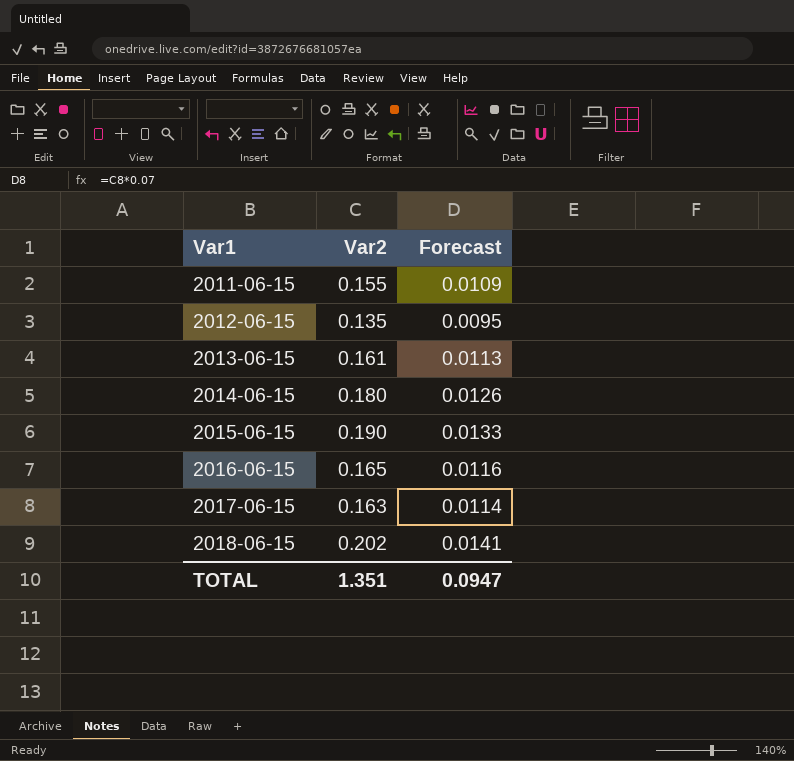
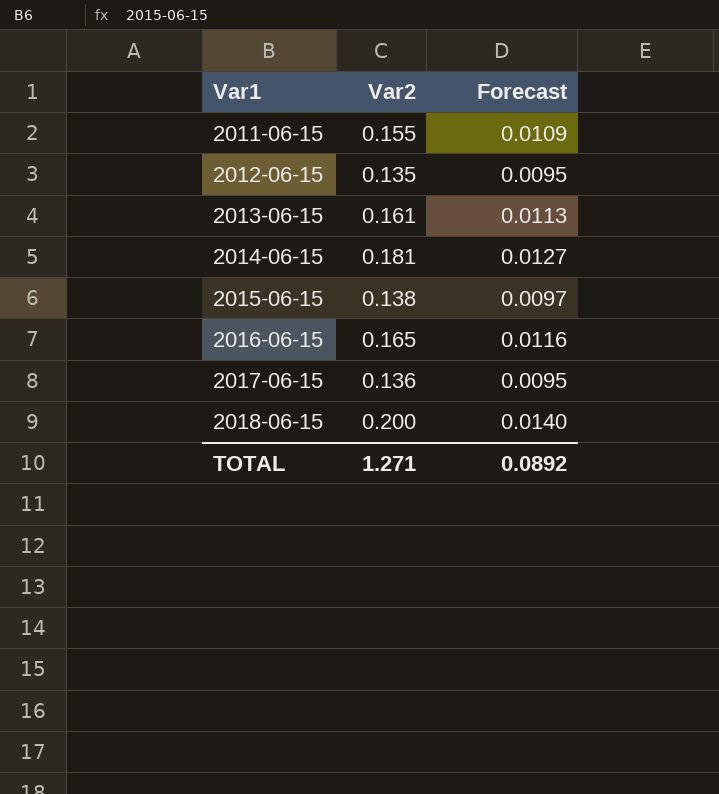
2014-06-15 | Var2: 0.180 -> 0.181
2014-06-15 | Forecast: 0.0126 -> 0.0127
2015-06-15 | Var2: 0.190 -> 0.138
2015-06-15 | Forecast: 0.0133 -> 0.0097
2017-06-15 | Var2: 0.163 -> 0.136
2017-06-15 | Forecast: 0.0114 -> 0.0095
2018-06-15 | Var2: 0.202 -> 0.200
2018-06-15 | Forecast: 0.0141 -> 0.0140
TOTAL | Var2: 1.351 -> 1.271
TOTAL | Forecast: 0.0947 -> 0.0892

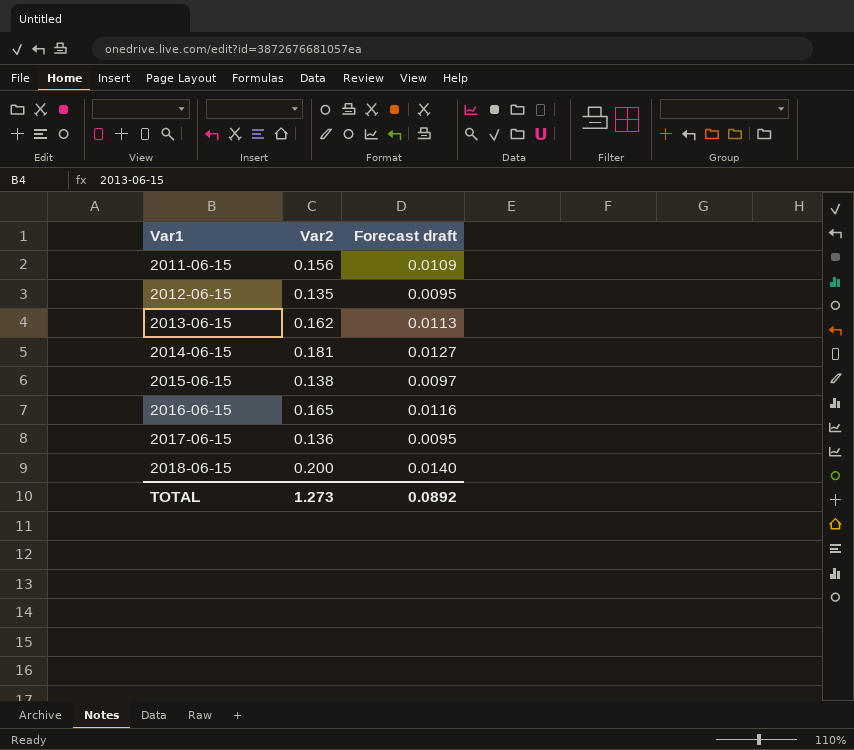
column name: Forecast -> Forecast draft
2011-06-15 | Var2: 0.155 -> 0.156
2013-06-15 | Var2: 0.161 -> 0.162
TOTAL | Var2: 1.271 -> 1.273

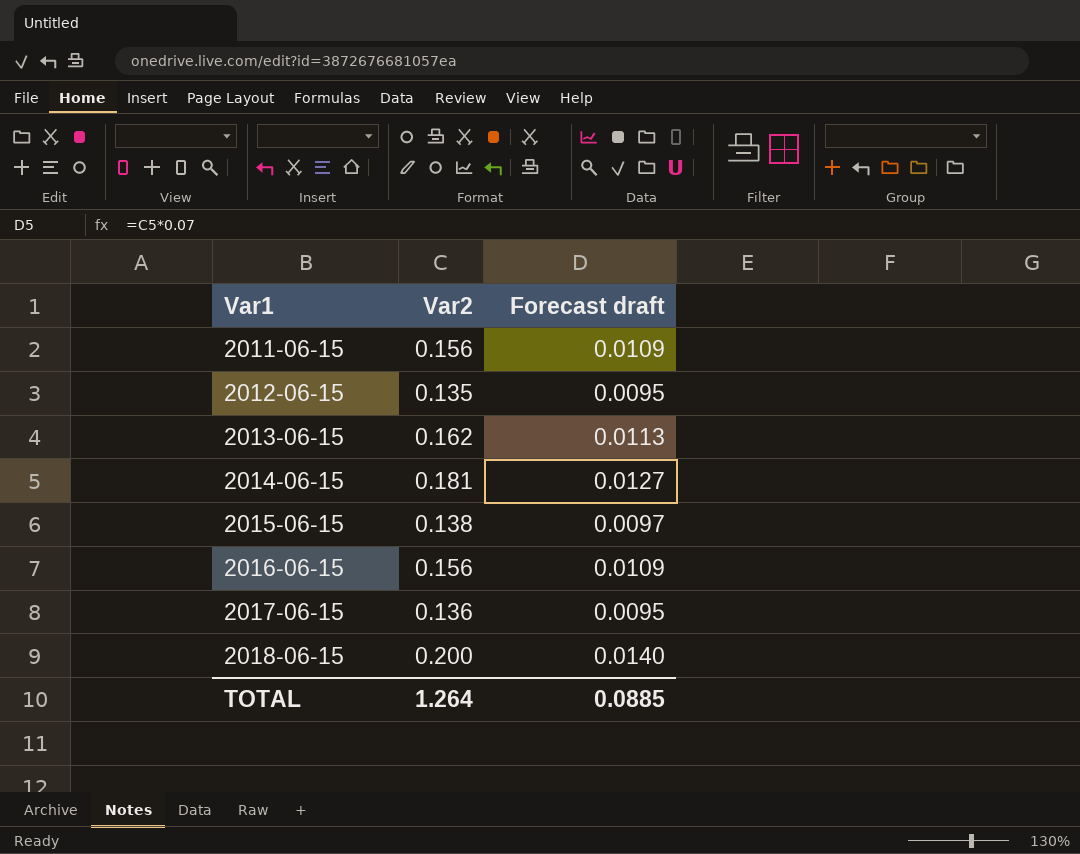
2016-06-15 | Var2: 0.165 -> 0.156
2016-06-15 | Forecast draft: 0.0116 -> 0.0109
TOTAL | Var2: 1.273 -> 1.264
TOTAL | Forecast draft: 0.0892 -> 0.0885

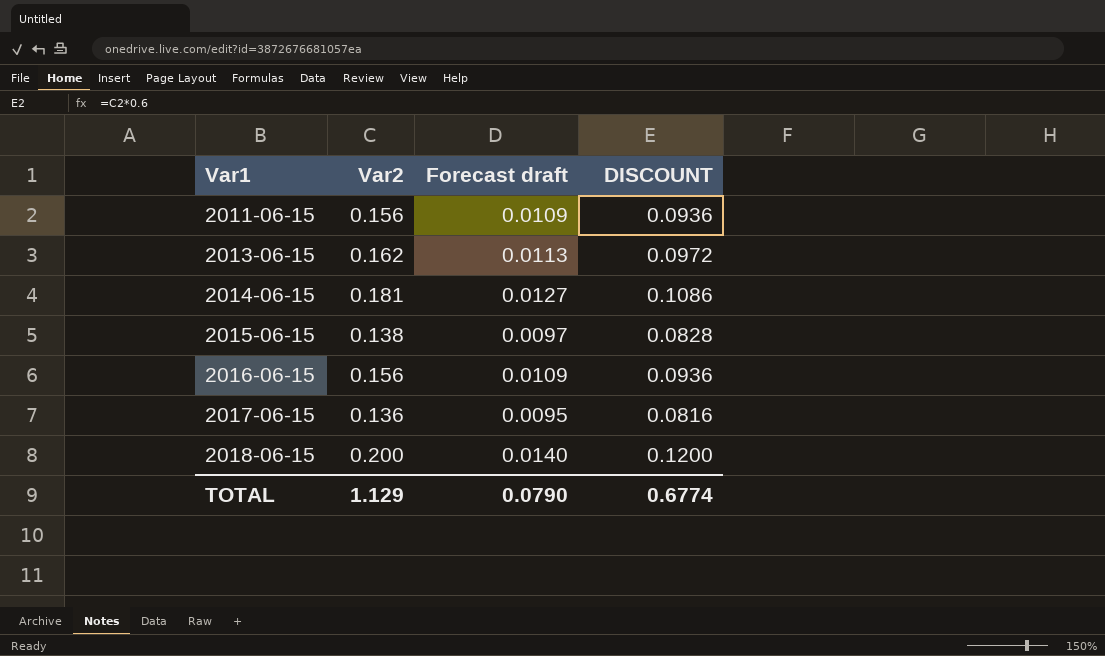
column DISCOUNT | formula: none -> [Var2] * 0.6
row 2012-06-15: 0.135 | 0.0095 -> none
TOTAL | Var2: 1.264 -> 1.129
TOTAL | Forecast draft: 0.0885 -> 0.0790

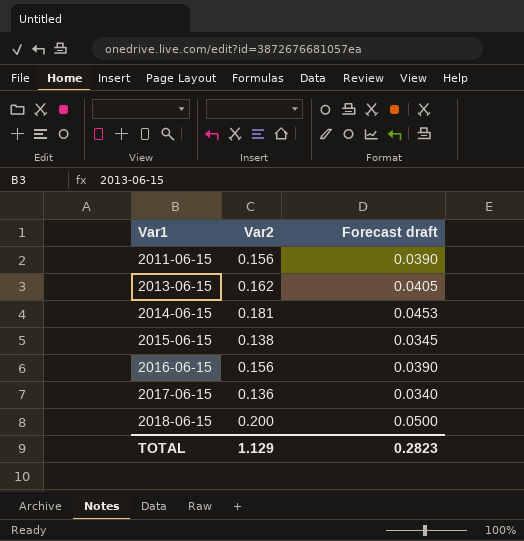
column DISCOUNT | formula: [Var2] * 0.6 -> none
column Forecast draft | formula: [Var2] * 0.07 -> [Var2] * 0.25
TOTAL | Forecast draft: 0.0790 -> 0.2823

